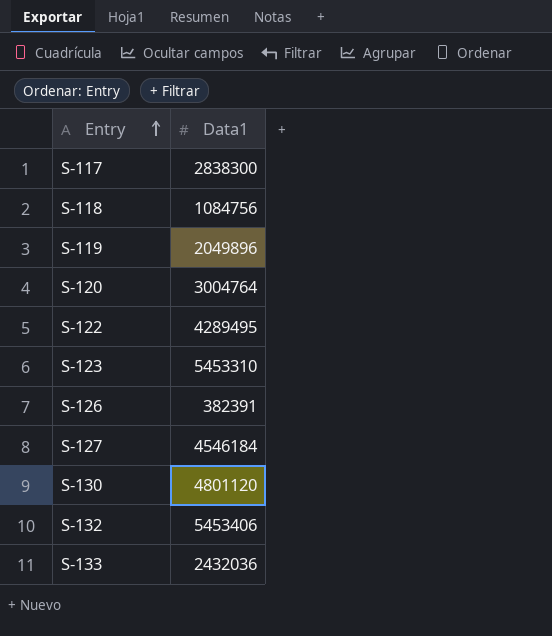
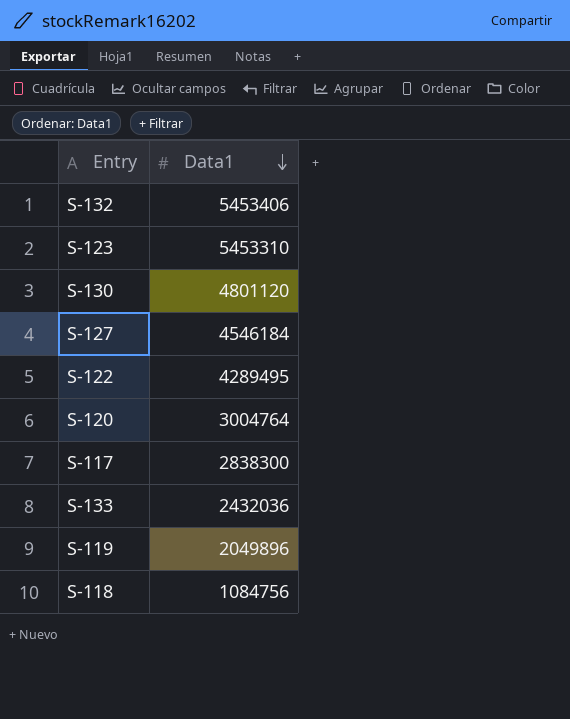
row order: Entry ascending -> Data1 descending
row S-126: 382391 -> none

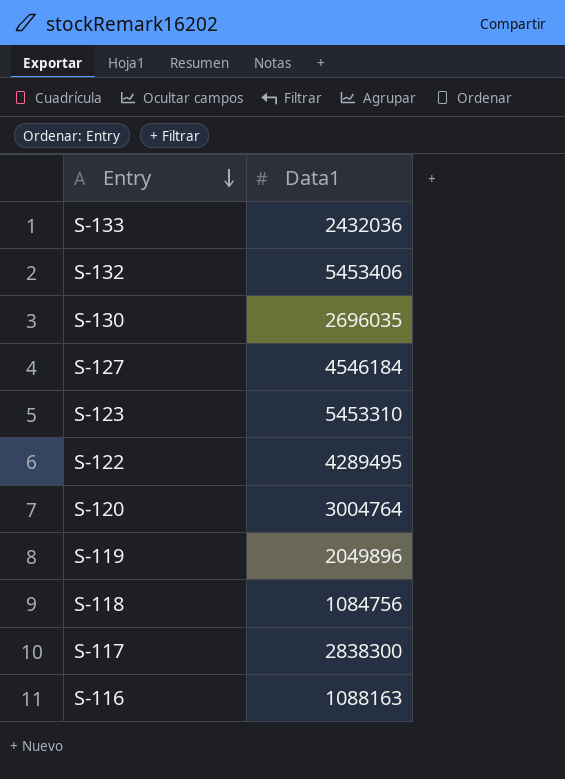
row order: Data1 descending -> Entry descending
S-130 | Data1: 4801120 -> 2696035
row S-116: none -> 1088163

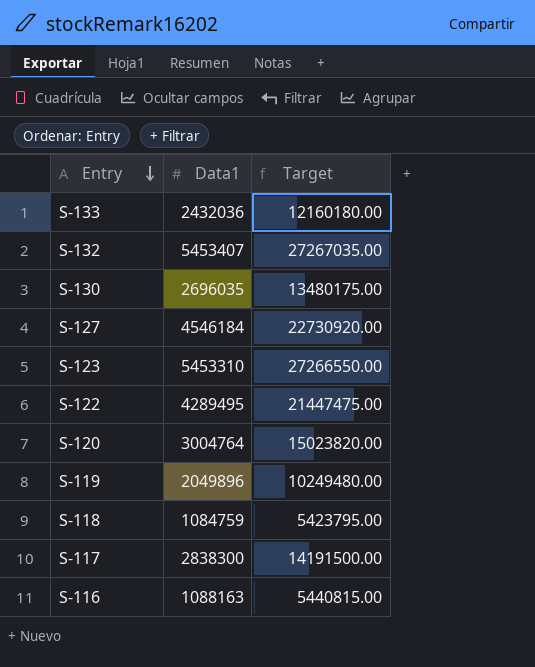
column Target | formula: none -> [Data1] * 5
S-132 | Data1: 5453406 -> 5453407
S-118 | Data1: 1084756 -> 1084759

